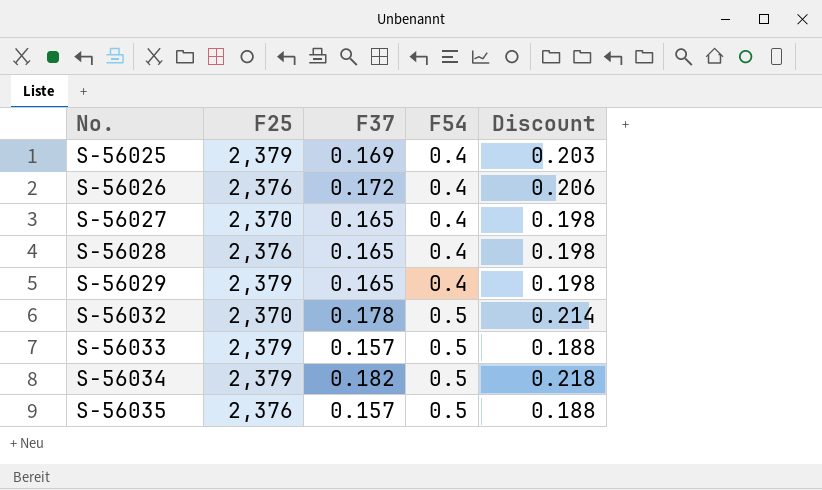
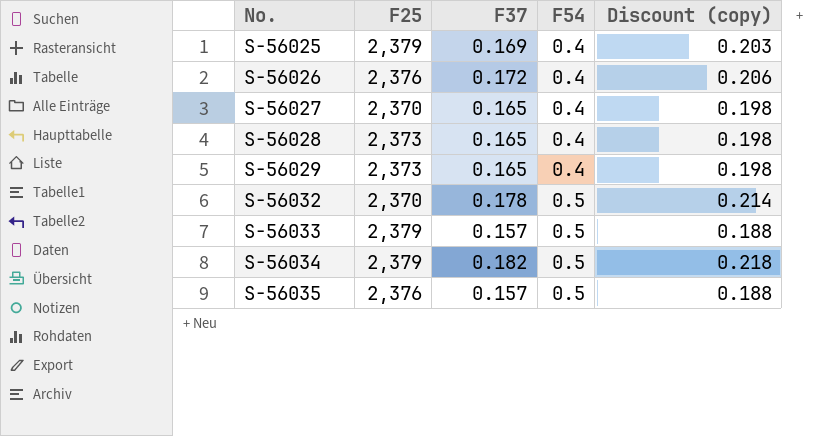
column name: Discount -> Discount (copy)
S-56028 | F25: 2,376 -> 2,373
S-56029 | F25: 2,379 -> 2,373

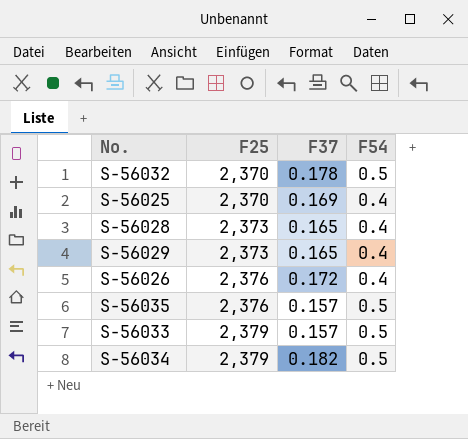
row order: No. ascending -> F25 ascending
column Discount (copy) | formula: [F37] * 1.2 -> none
row S-56027: 2,370 | 0.165 | 0.4 | 0.198 -> none
S-56025 | F25: 2,379 -> 2,370

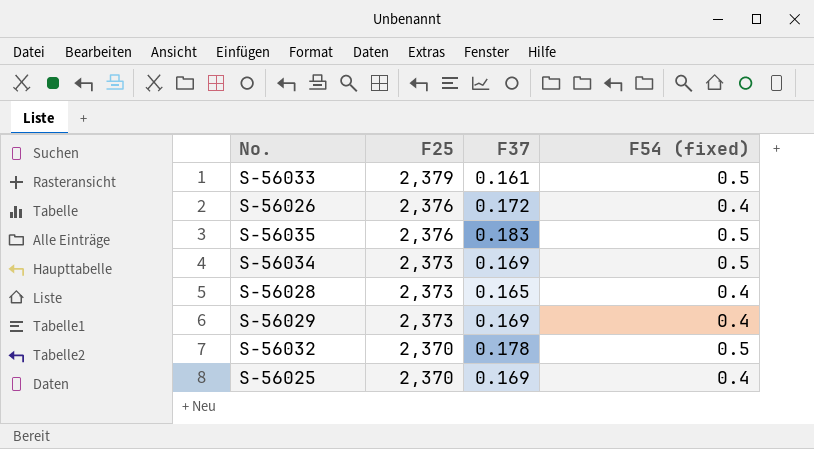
row order: F25 ascending -> F25 descending
column name: F54 -> F54 (fixed)
S-56033 | F37: 0.157 -> 0.161
S-56035 | F37: 0.157 -> 0.183
S-56034 | F25: 2,379 -> 2,373
S-56034 | F37: 0.182 -> 0.169
S-56029 | F37: 0.165 -> 0.169

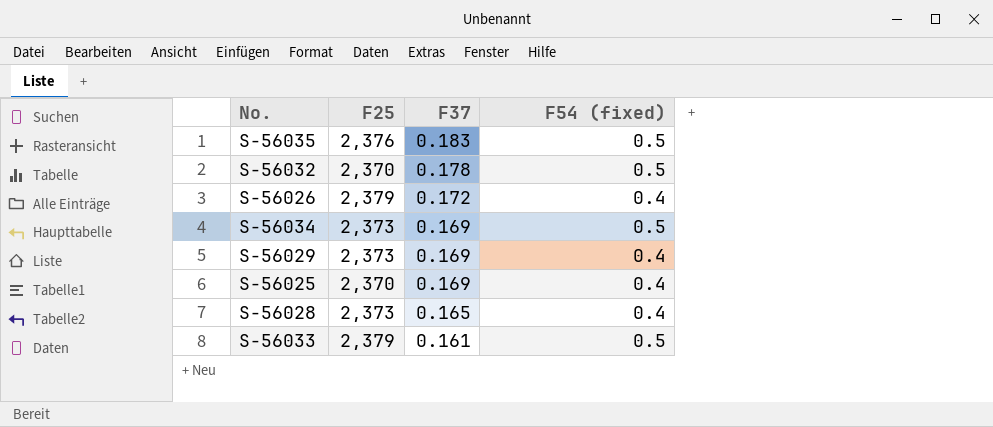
row order: F25 descending -> F37 descending
S-56026 | F25: 2,376 -> 2,379

